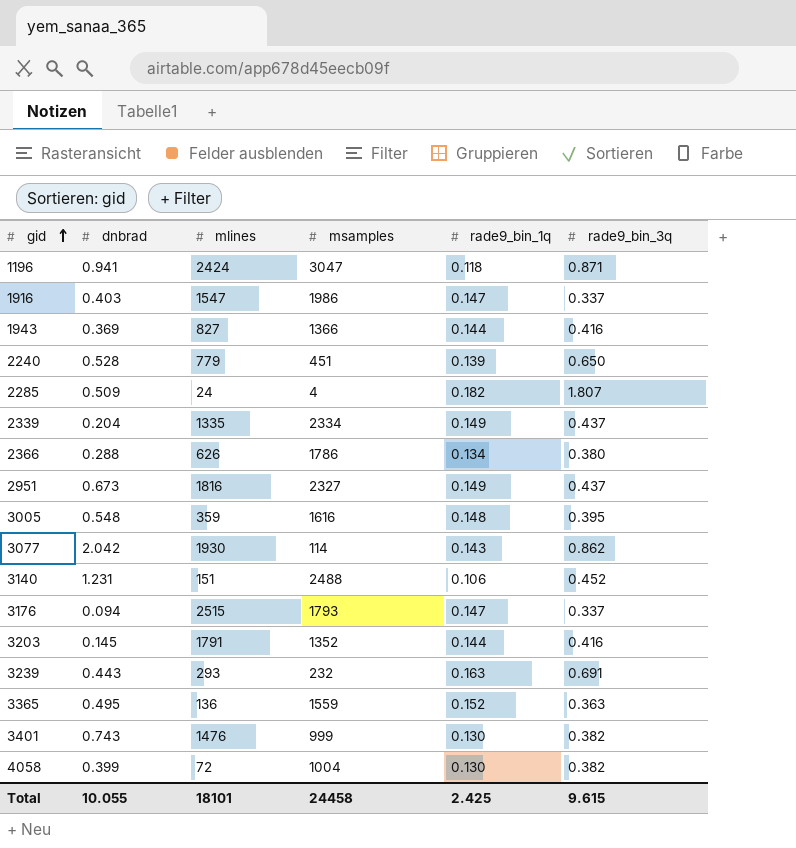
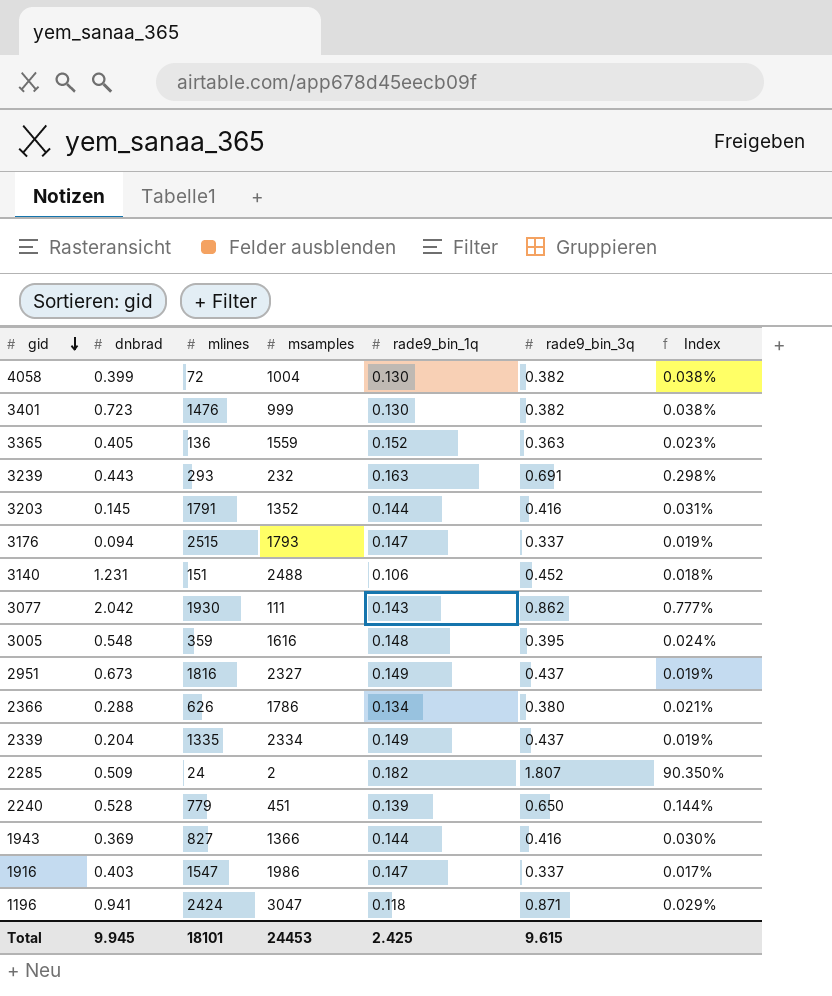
row order: gid ascending -> gid descending
column Index | formula: none -> [rade9_bin_3q] / [msamples]
3401 | dnbrad: 0.743 -> 0.723
3365 | dnbrad: 0.495 -> 0.405
3077 | msamples: 114 -> 111
2285 | msamples: 4 -> 2
Total | dnbrad: 10.055 -> 9.945
Total | msamples: 24458 -> 24453

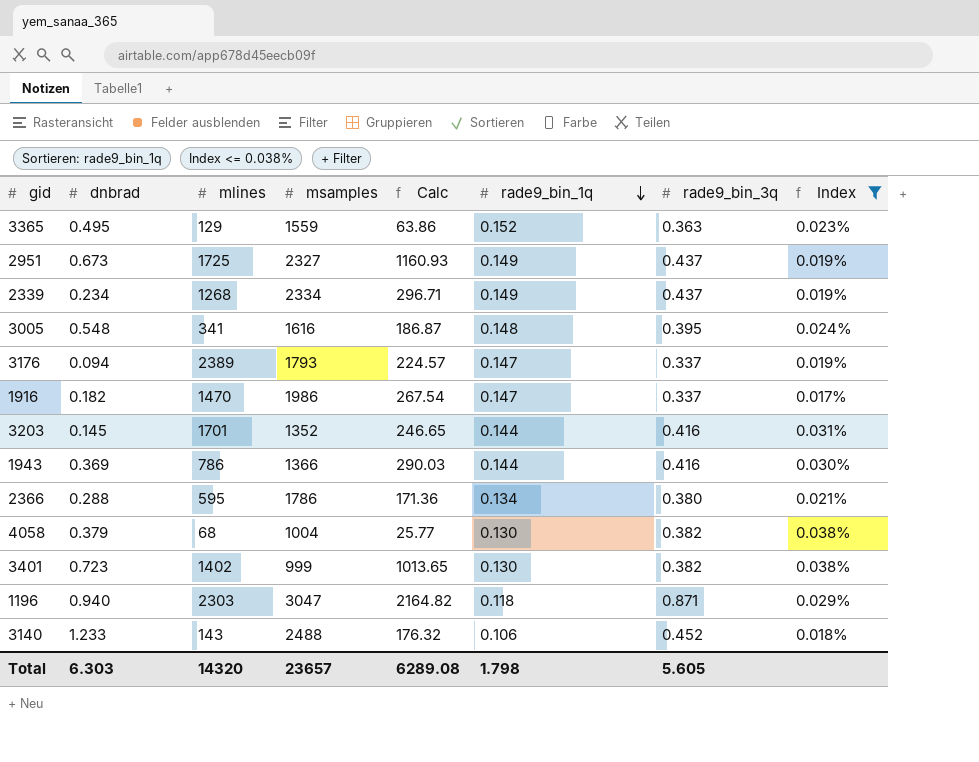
filter: none -> Index <= 0.038%
row order: gid descending -> rade9_bin_1q descending
column Calc | formula: none -> [dnbrad] * [mlines]
3365 | dnbrad: 0.405 -> 0.495
3365 | mlines: 136 -> 129
2951 | mlines: 1816 -> 1725
2339 | dnbrad: 0.204 -> 0.234
2339 | mlines: 1335 -> 1268
3005 | mlines: 359 -> 341
3176 | mlines: 2515 -> 2389
1916 | dnbrad: 0.403 -> 0.182
1916 | mlines: 1547 -> 1470
3203 | mlines: 1791 -> 1701
1943 | mlines: 827 -> 786
2366 | mlines: 626 -> 595
4058 | dnbrad: 0.399 -> 0.379
4058 | mlines: 72 -> 68
3401 | mlines: 1476 -> 1402
1196 | dnbrad: 0.941 -> 0.940
1196 | mlines: 2424 -> 2303
3140 | dnbrad: 1.231 -> 1.233
3140 | mlines: 151 -> 143
Total | dnbrad: 9.945 -> 6.303
Total | mlines: 18101 -> 14320
Total | msamples: 24453 -> 23657
Total | rade9_bin_1q: 2.425 -> 1.798
Total | rade9_bin_3q: 9.615 -> 5.605

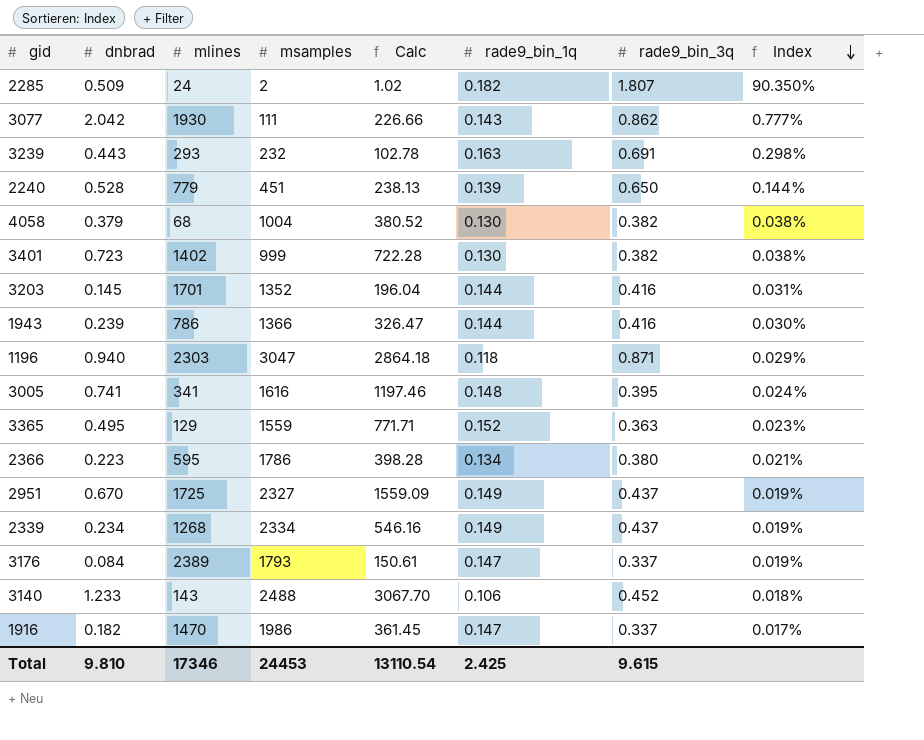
filter: Index <= 0.038% -> none
row order: rade9_bin_1q descending -> Index descending
column Calc | formula: [dnbrad] * [mlines] -> [dnbrad] * [msamples]
1943 | dnbrad: 0.369 -> 0.239
3005 | dnbrad: 0.548 -> 0.741
2366 | dnbrad: 0.288 -> 0.223
2951 | dnbrad: 0.673 -> 0.670
3176 | dnbrad: 0.094 -> 0.084
Total | dnbrad: 6.303 -> 9.810
Total | mlines: 14320 -> 17346
Total | msamples: 23657 -> 24453
Total | Calc: 6289.08 -> 13110.54
Total | rade9_bin_1q: 1.798 -> 2.425
Total | rade9_bin_3q: 5.605 -> 9.615

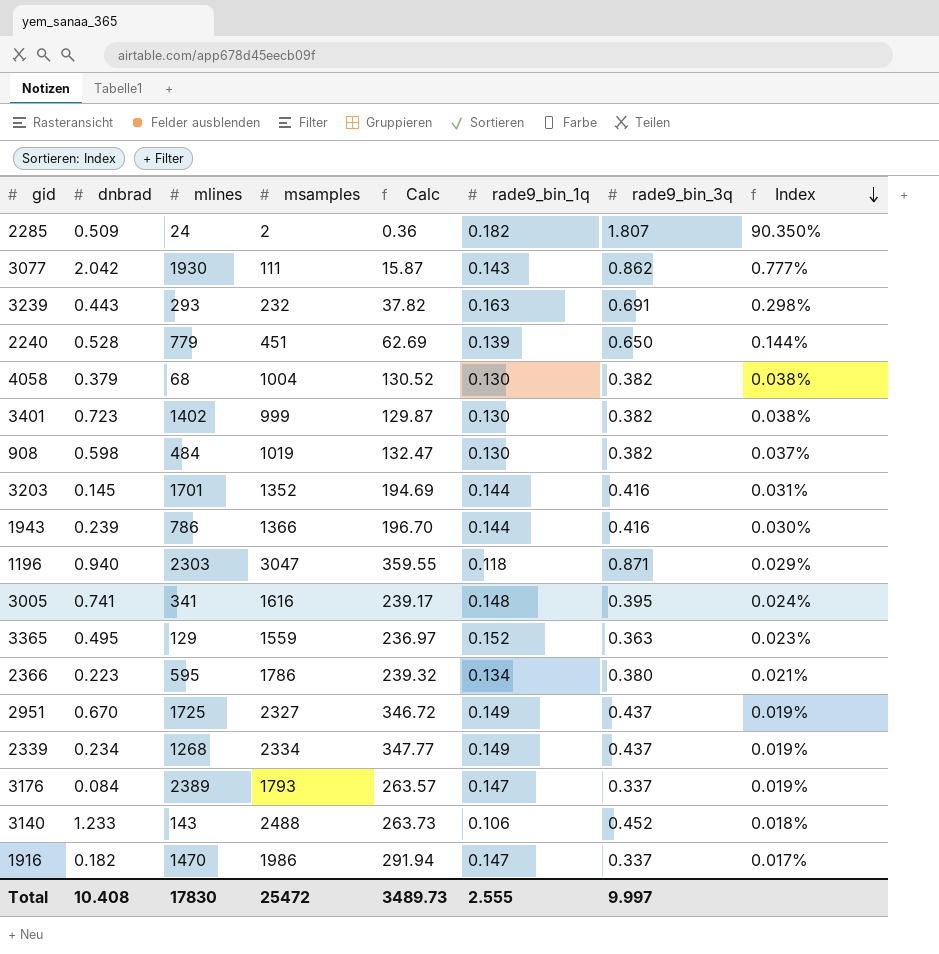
column Calc | formula: [dnbrad] * [msamples] -> [msamples] * [rade9_bin_1q]
row 908: none -> 0.598 | 484 | 1019 | 132.47 | 0.130 | 0.382 | 0.037%
Total | dnbrad: 9.810 -> 10.408
Total | mlines: 17346 -> 17830
Total | msamples: 24453 -> 25472
Total | Calc: 13110.54 -> 3489.73
Total | rade9_bin_1q: 2.425 -> 2.555
Total | rade9_bin_3q: 9.615 -> 9.997

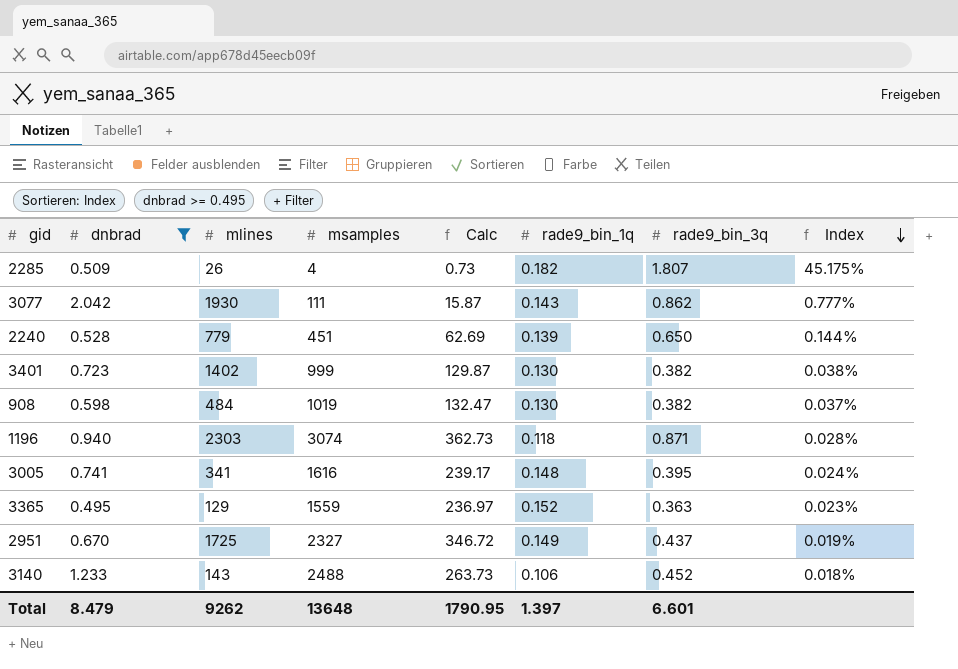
filter: none -> dnbrad >= 0.495
2285 | mlines: 24 -> 26
2285 | msamples: 2 -> 4
2285 | Calc: 0.36 -> 0.73
2285 | Index: 90.350% -> 45.175%
1196 | msamples: 3047 -> 3074
1196 | Calc: 359.55 -> 362.73
1196 | Index: 0.029% -> 0.028%
Total | dnbrad: 10.408 -> 8.479
Total | mlines: 17830 -> 9262
Total | msamples: 25472 -> 13648
Total | Calc: 3489.73 -> 1790.95
Total | rade9_bin_1q: 2.555 -> 1.397
Total | rade9_bin_3q: 9.997 -> 6.601

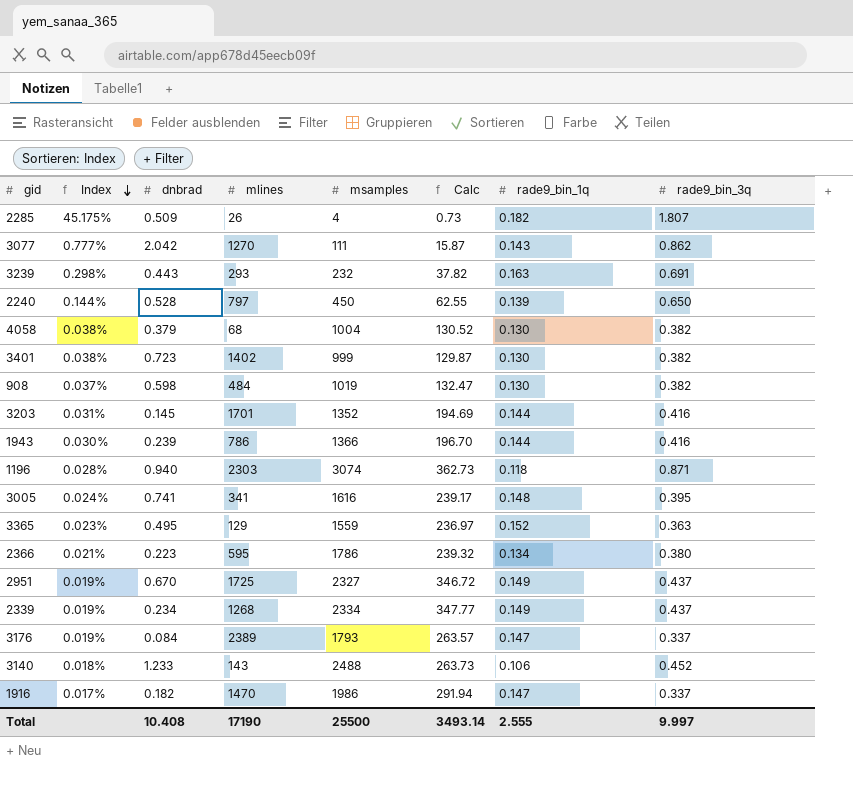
filter: dnbrad >= 0.495 -> none
column Index | position: 8 -> 2
3077 | mlines: 1930 -> 1270
2240 | mlines: 779 -> 797
2240 | msamples: 451 -> 450
2240 | Calc: 62.69 -> 62.55
Total | dnbrad: 8.479 -> 10.408
Total | mlines: 9262 -> 17190
Total | msamples: 13648 -> 25500
Total | Calc: 1790.95 -> 3493.14
Total | rade9_bin_1q: 1.397 -> 2.555
Total | rade9_bin_3q: 6.601 -> 9.997

